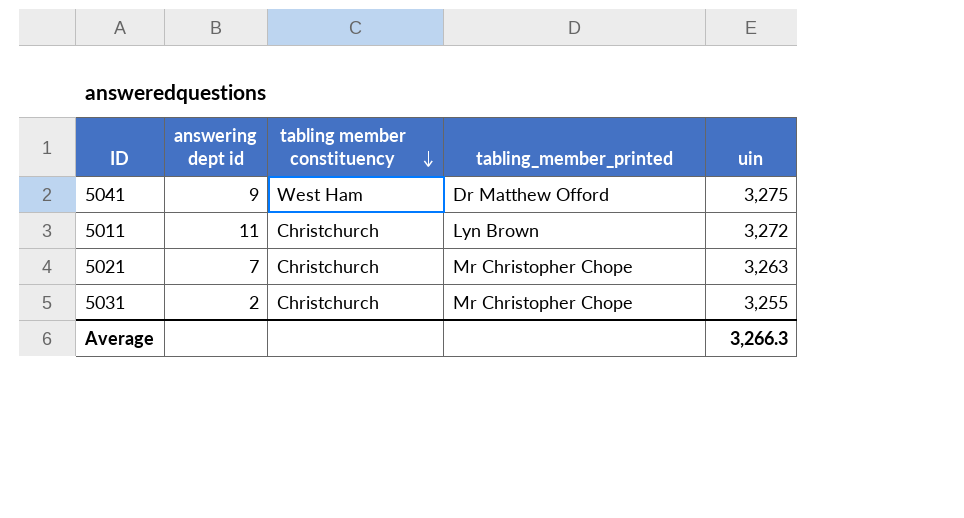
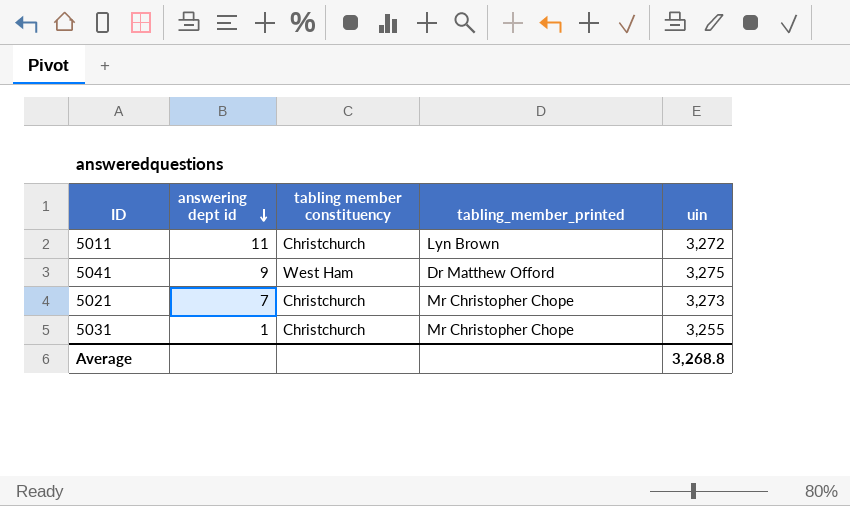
row order: tabling member constituency descending -> answering dept id descending
5021 | uin: 3,263 -> 3,273
5031 | answering dept id: 2 -> 1
Average | uin: 3,266.3 -> 3,268.8

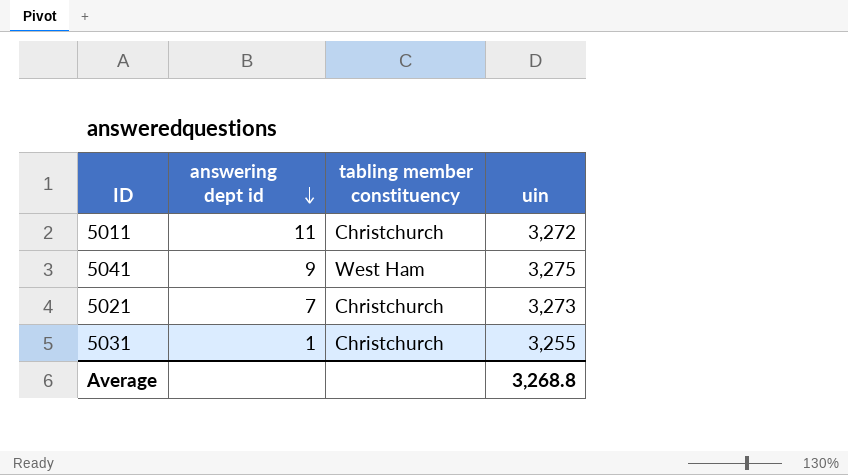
column tabling_member_printed | position: 4 -> none

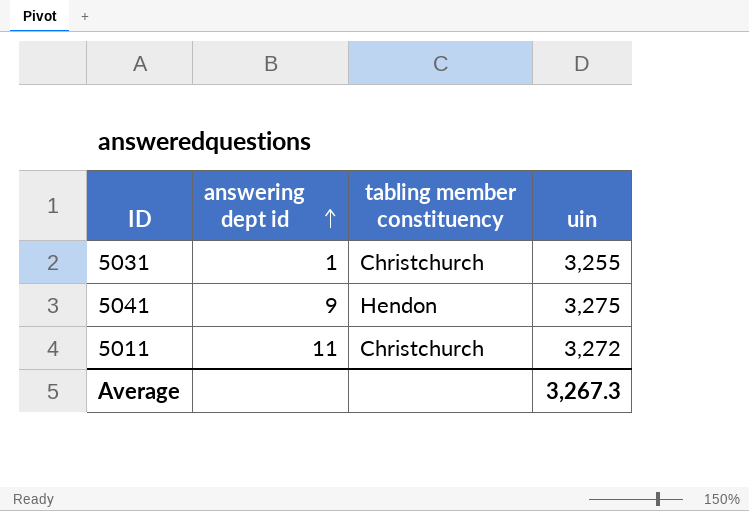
row order: answering dept id descending -> answering dept id ascending
row 5021: 7 | Christchurch | 3,273 -> none
5041 | tabling member constituency: West Ham -> Hendon
Average | uin: 3,268.8 -> 3,267.3

